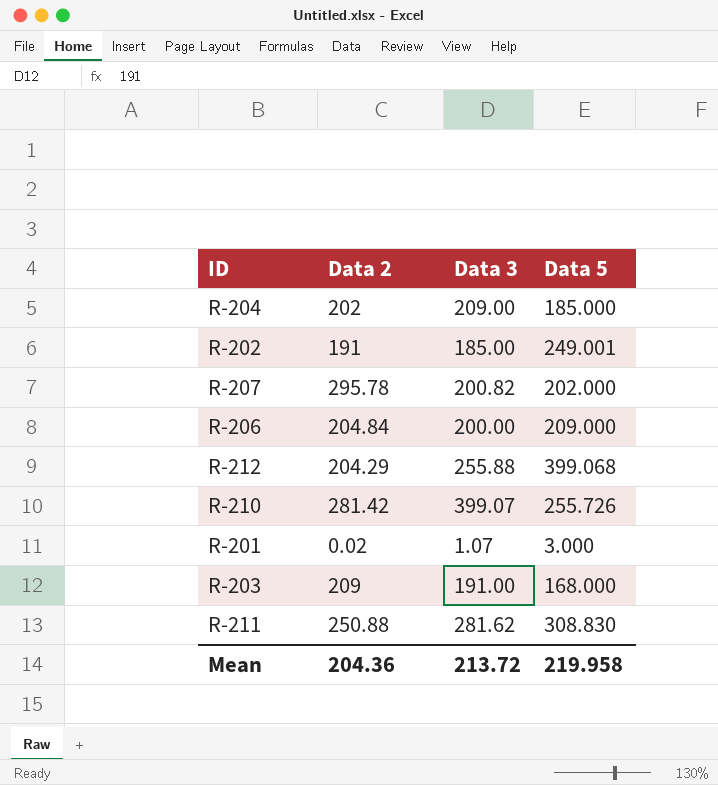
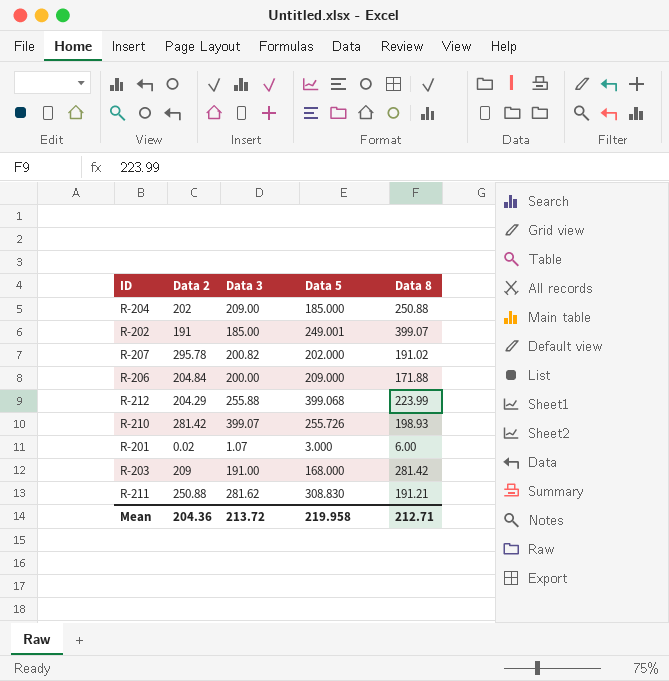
column Data 8 | position: none -> 5

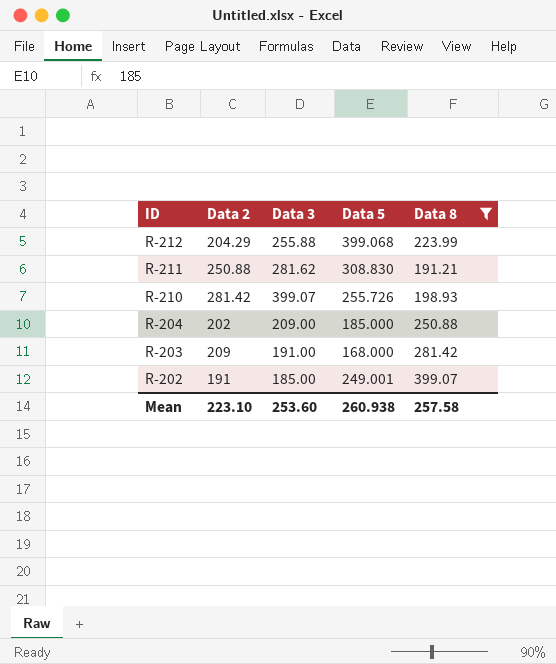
filter: none -> Data 8 >= 191.21
row order: none -> ID descending
Mean | Data 2: 204.36 -> 223.10
Mean | Data 3: 213.72 -> 253.60
Mean | Data 5: 219.958 -> 260.938
Mean | Data 8: 212.71 -> 257.58

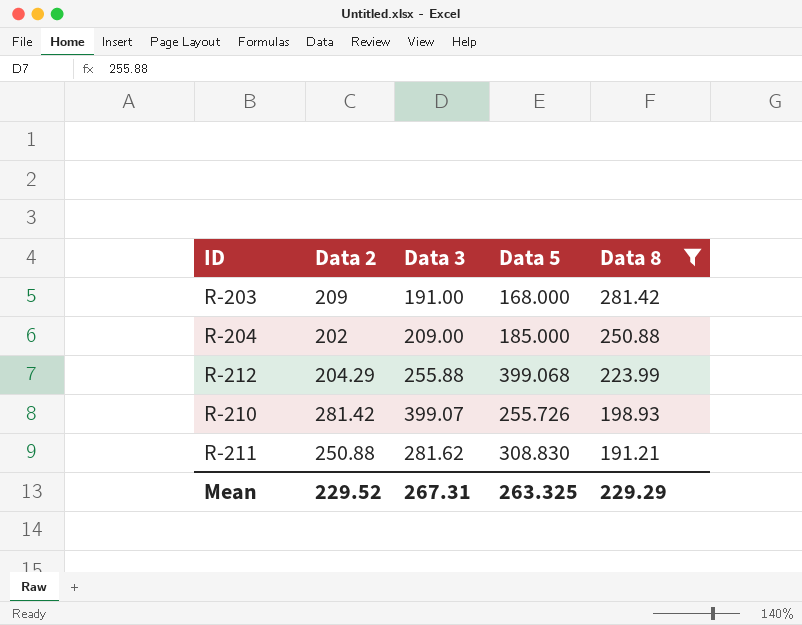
row order: ID descending -> Data 8 descending
row R-202: 191 | 185.00 | 249.001 | 399.07 -> none
Mean | Data 2: 223.10 -> 229.52
Mean | Data 3: 253.60 -> 267.31
Mean | Data 5: 260.938 -> 263.325
Mean | Data 8: 257.58 -> 229.29

